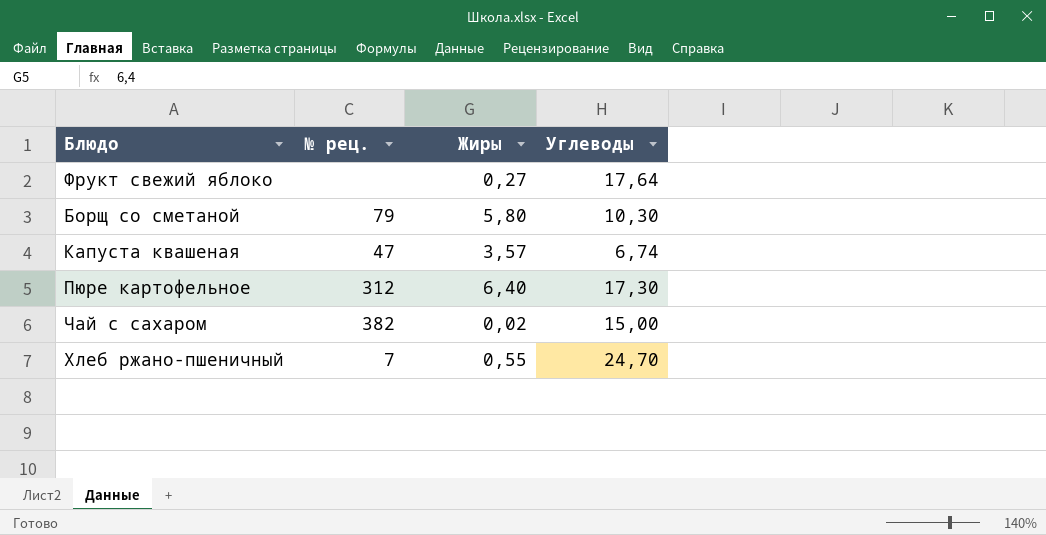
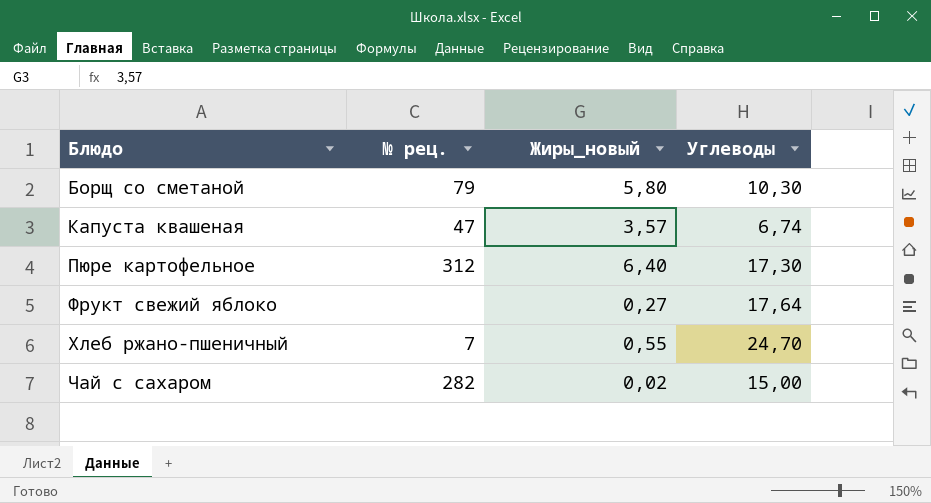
row order: none -> Блюдо ascending
column name: Жиры -> Жиры_новый
Чай с сахаром | № рец.: 382 -> 282

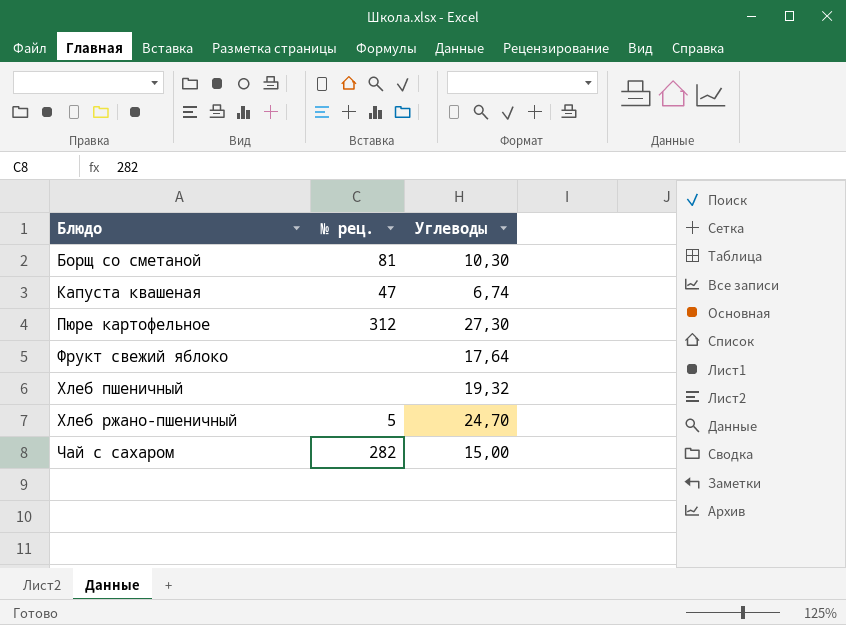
column Жиры_новый | position: 3 -> none
Борщ со сметаной | № рец.: 79 -> 81
Пюре картофельное | Углеводы: 17,30 -> 27,30
row Хлеб пшеничный: none -> none | 19,32
Хлеб ржано-пшеничный | № рец.: 7 -> 5

